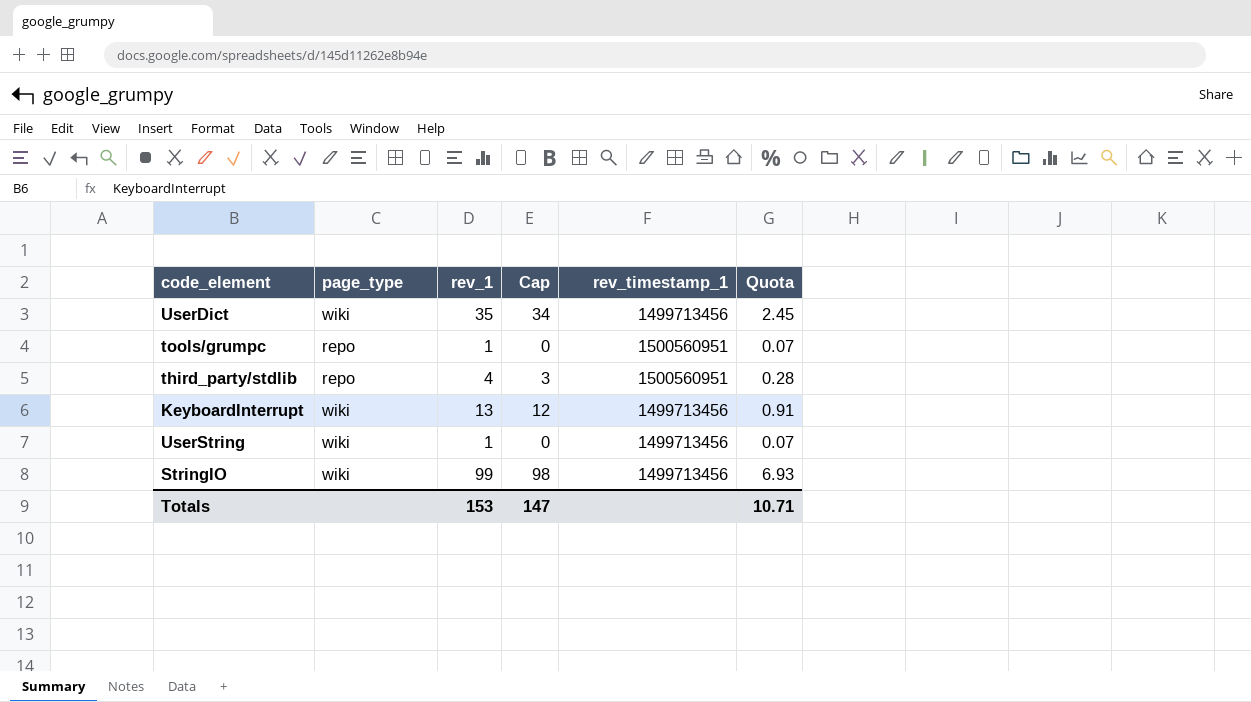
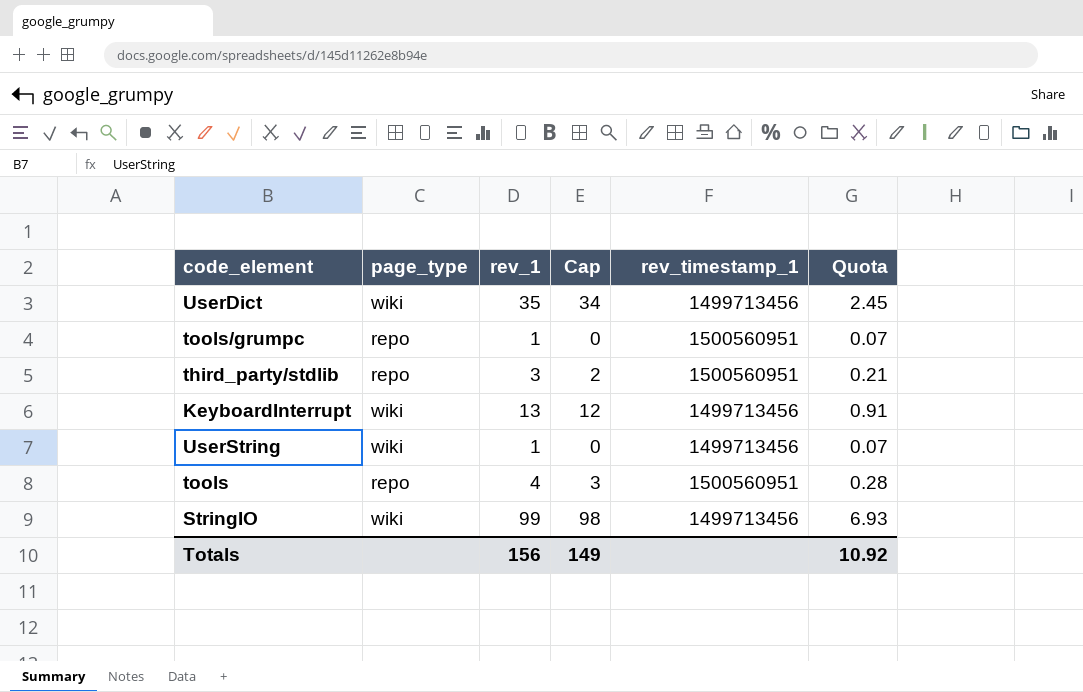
third_party/stdlib | rev_1: 4 -> 3
third_party/stdlib | Cap: 3 -> 2
third_party/stdlib | Quota: 0.28 -> 0.21
row tools: none -> repo | 4 | 3 | 1500560951 | 0.28
Totals | rev_1: 153 -> 156
Totals | Cap: 147 -> 149
Totals | Quota: 10.71 -> 10.92

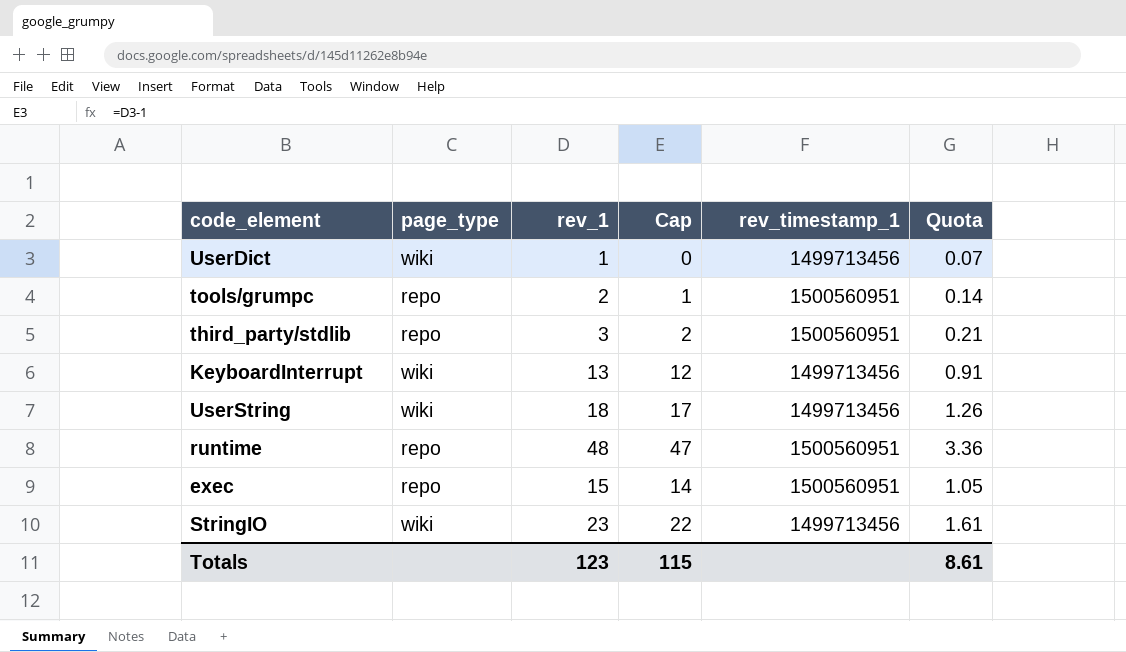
row tools: repo | 4 | 3 | 1500560951 | 0.28 -> none
UserDict | rev_1: 35 -> 1
UserDict | Cap: 34 -> 0
UserDict | Quota: 2.45 -> 0.07
tools/grumpc | rev_1: 1 -> 2
tools/grumpc | Cap: 0 -> 1
tools/grumpc | Quota: 0.07 -> 0.14
UserString | rev_1: 1 -> 18
UserString | Cap: 0 -> 17
UserString | Quota: 0.07 -> 1.26
row runtime: none -> repo | 48 | 47 | 1500560951 | 3.36
row exec: none -> repo | 15 | 14 | 1500560951 | 1.05
StringIO | rev_1: 99 -> 23
StringIO | Cap: 98 -> 22
StringIO | Quota: 6.93 -> 1.61
Totals | rev_1: 156 -> 123
Totals | Cap: 149 -> 115
Totals | Quota: 10.92 -> 8.61

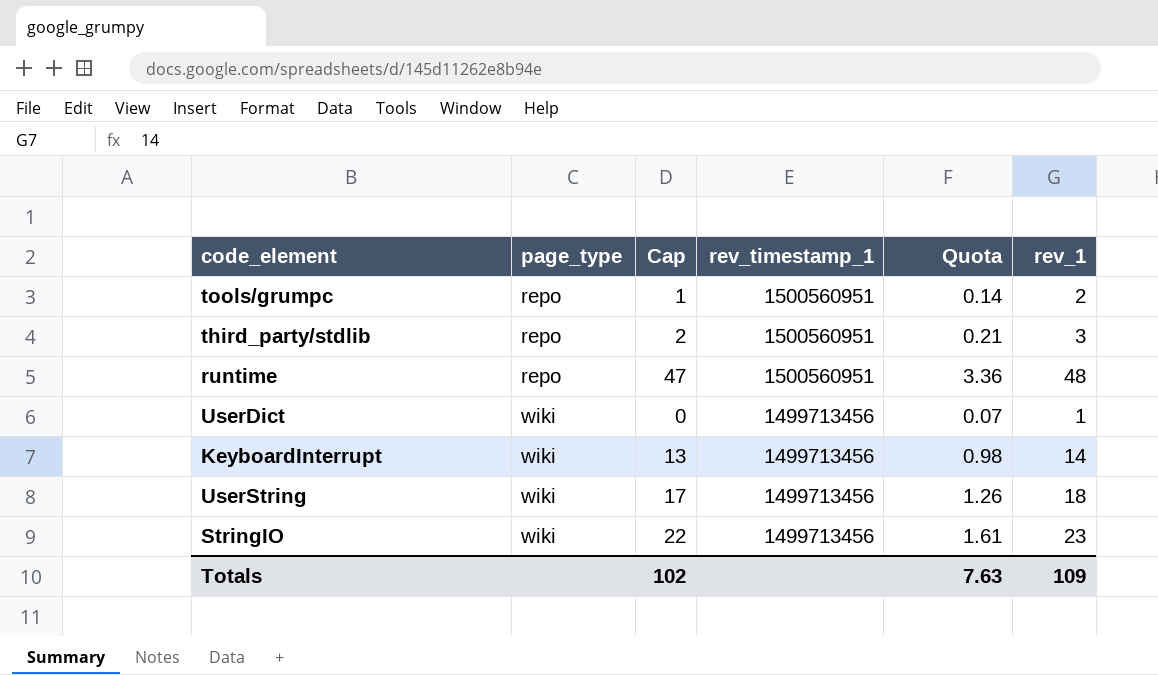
row order: none -> page_type ascending
column rev_1 | position: 3 -> 6
row exec: repo | 15 | 14 | 1500560951 | 1.05 -> none
KeyboardInterrupt | Cap: 12 -> 13
KeyboardInterrupt | Quota: 0.91 -> 0.98
KeyboardInterrupt | rev_1: 13 -> 14
Totals | Cap: 115 -> 102
Totals | Quota: 8.61 -> 7.63
Totals | rev_1: 123 -> 109

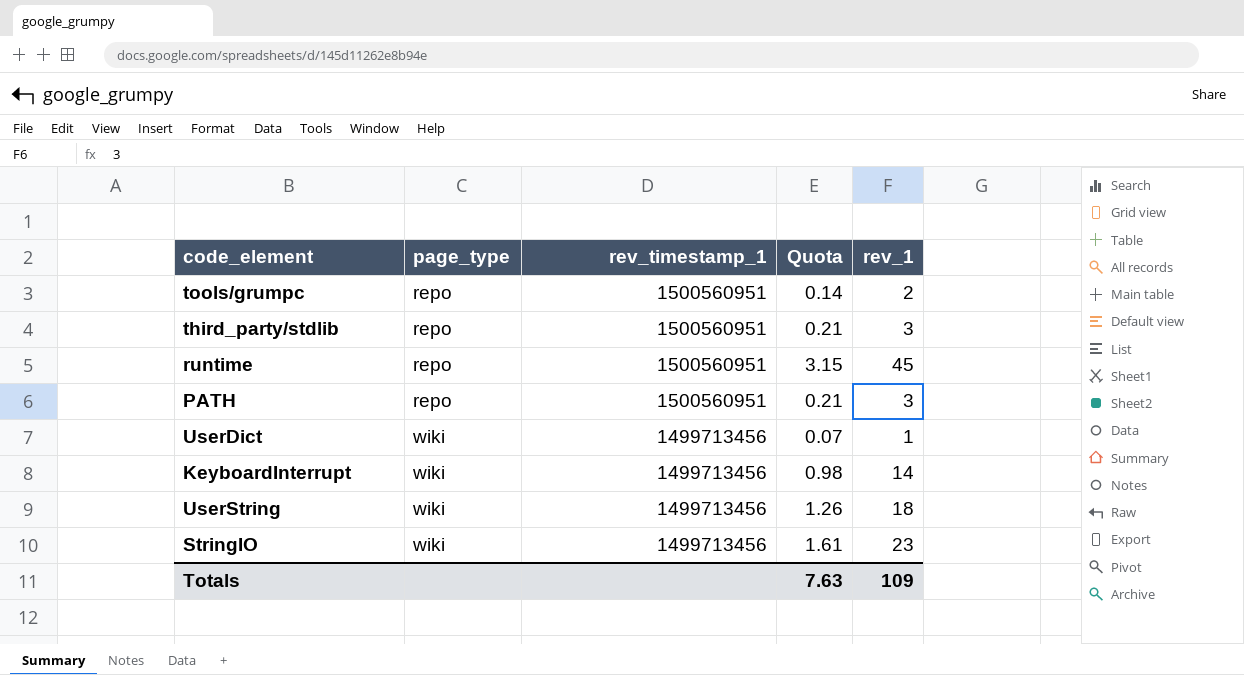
column Cap | formula: [rev_1] - 1 -> none
runtime | Quota: 3.36 -> 3.15
runtime | rev_1: 48 -> 45
row PATH: none -> repo | 1500560951 | 0.21 | 3

